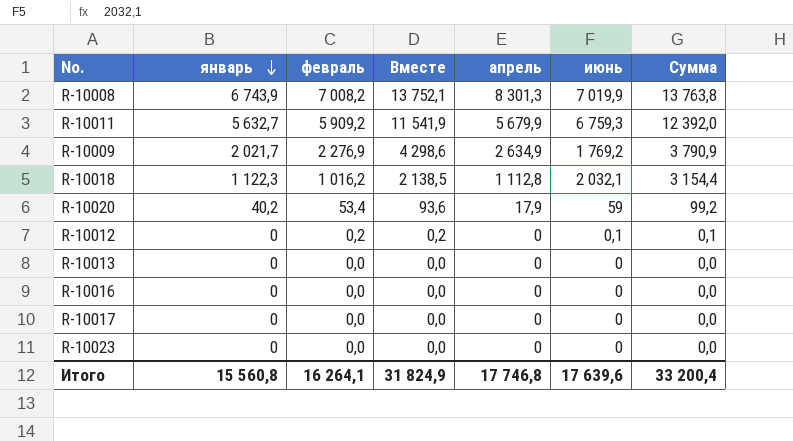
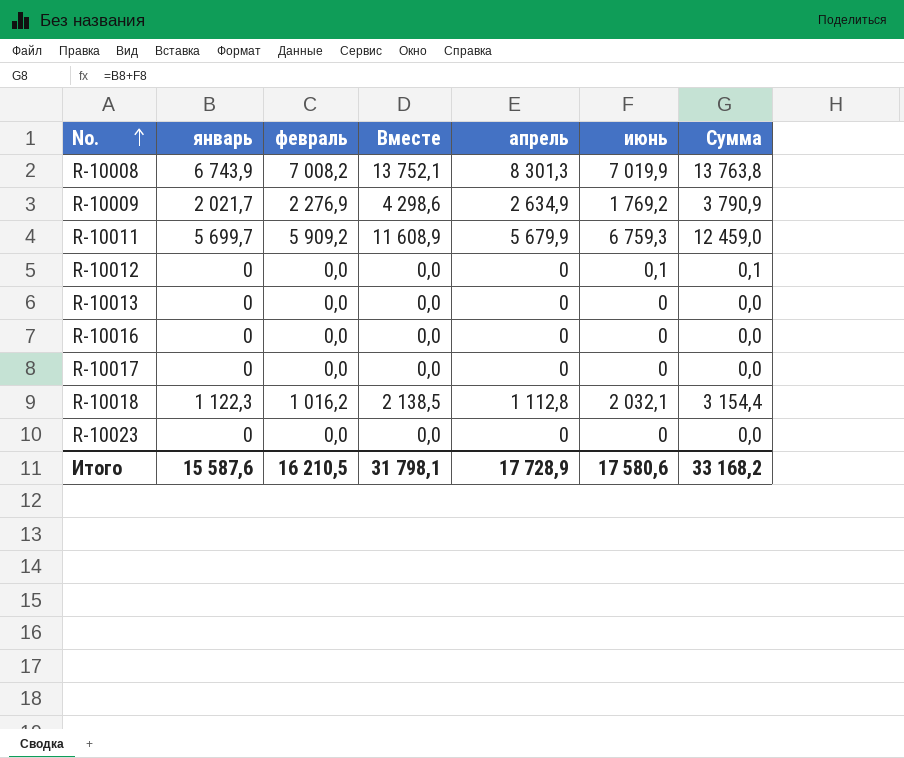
row order: январь descending -> No. ascending
row R-10020: 40,2 | 53,4 | 93,6 | 17,9 | 59 | 99,2 -> none
R-10011 | январь: 5 632,7 -> 5 699,7
R-10011 | Вместе: 11 541,9 -> 11 608,9
R-10011 | Сумма: 12 392,0 -> 12 459,0
R-10012 | февраль: 0,2 -> 0,0
R-10012 | Вместе: 0,2 -> 0,0
Итого | январь: 15 560,8 -> 15 587,6
Итого | февраль: 16 264,1 -> 16 210,5
Итого | Вместе: 31 824,9 -> 31 798,1
Итого | апрель: 17 746,8 -> 17 728,9
Итого | июнь: 17 639,6 -> 17 580,6
Итого | Сумма: 33 200,4 -> 33 168,2

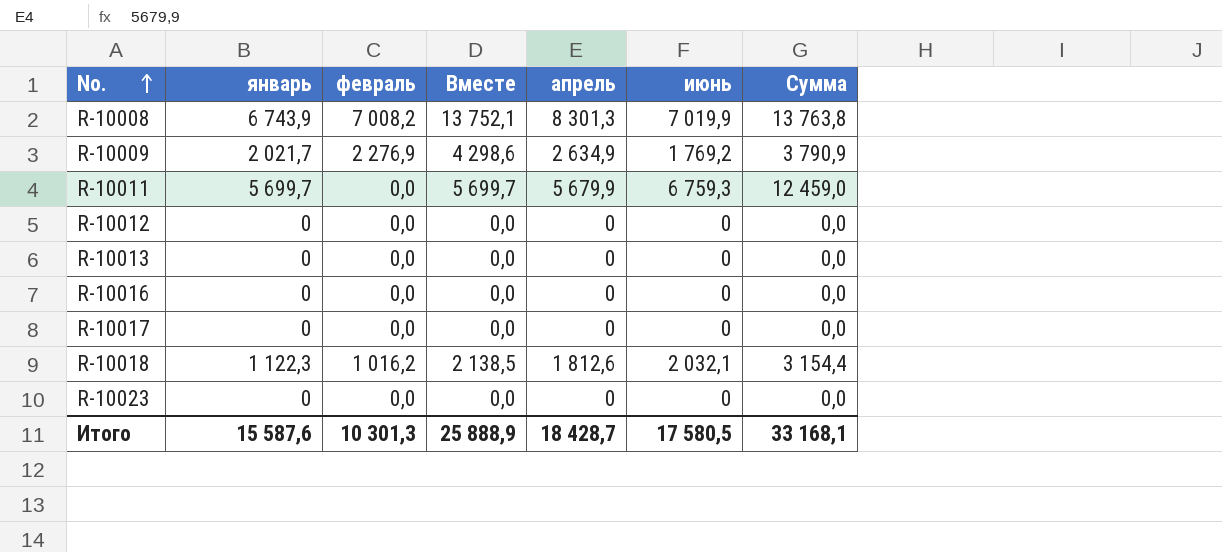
R-10011 | февраль: 5 909,2 -> 0,0
R-10011 | Вместе: 11 608,9 -> 5 699,7
R-10012 | июнь: 0,1 -> 0
R-10012 | Сумма: 0,1 -> 0,0
R-10018 | апрель: 1 112,8 -> 1 812,6
Итого | февраль: 16 210,5 -> 10 301,3
Итого | Вместе: 31 798,1 -> 25 888,9
Итого | апрель: 17 728,9 -> 18 428,7
Итого | июнь: 17 580,6 -> 17 580,5
Итого | Сумма: 33 168,2 -> 33 168,1

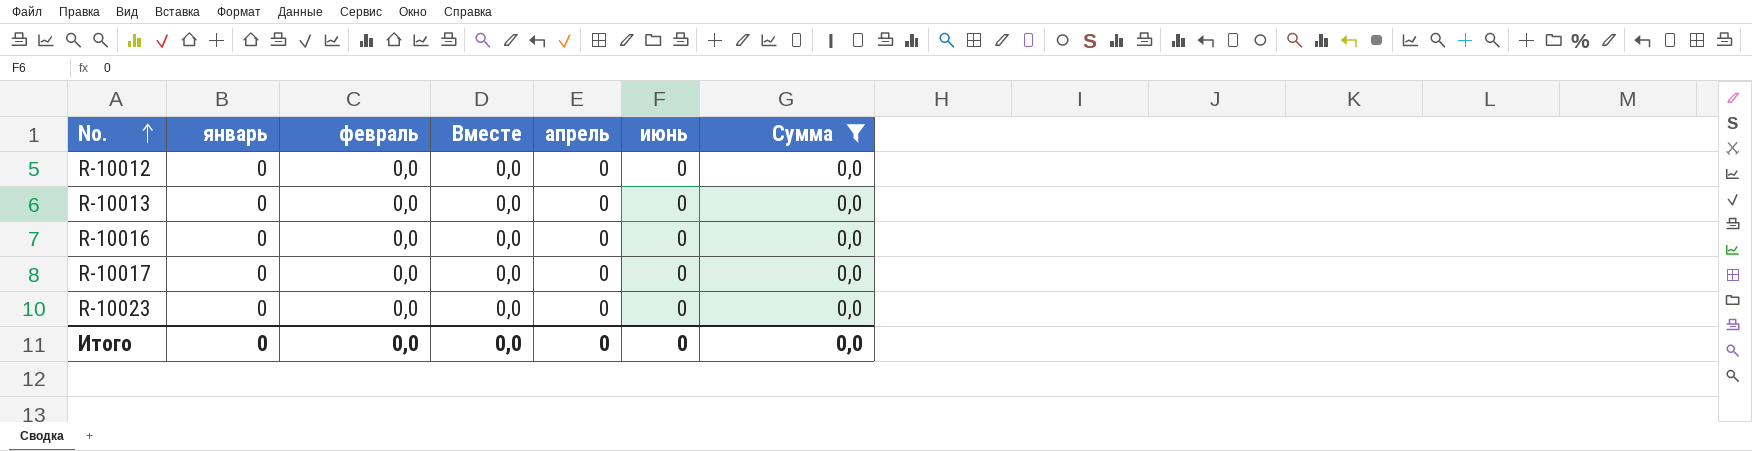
filter: none -> Сумма = 0,0
Итого | январь: 15 587,6 -> 0
Итого | февраль: 10 301,3 -> 0,0
Итого | Вместе: 25 888,9 -> 0,0
Итого | апрель: 18 428,7 -> 0
Итого | июнь: 17 580,5 -> 0
Итого | Сумма: 33 168,1 -> 0,0

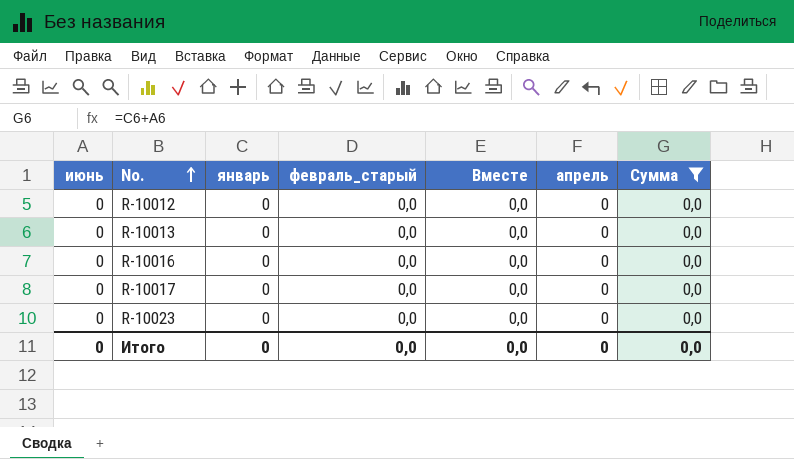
column июнь | position: 6 -> 1
column name: февраль -> февраль_старый

